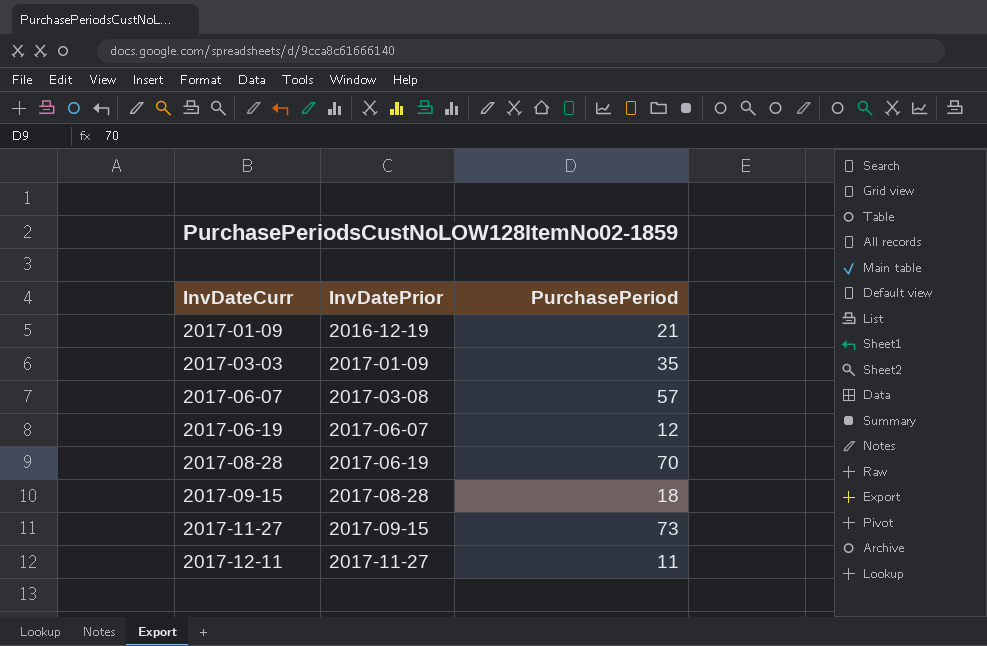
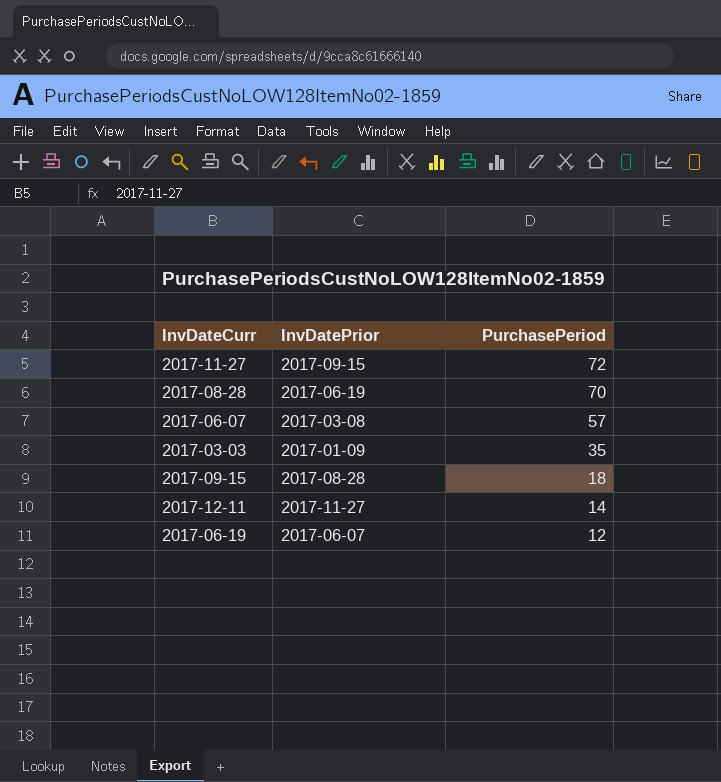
row order: InvDateCurr ascending -> PurchasePeriod descending
row 2017-01-09: 2016-12-19 | 21 -> none
2017-11-27 | PurchasePeriod: 73 -> 72
2017-12-11 | PurchasePeriod: 11 -> 14

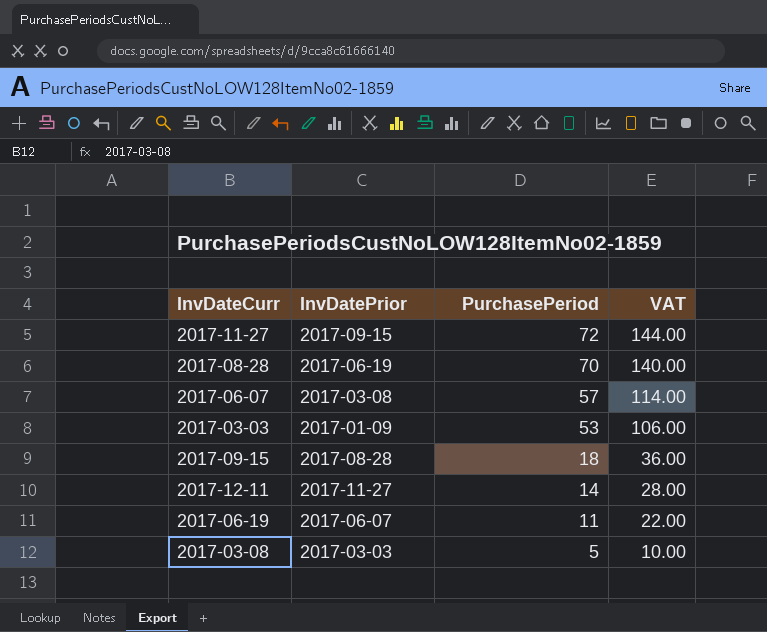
column VAT | formula: none -> [PurchasePeriod] * 2
2017-03-03 | PurchasePeriod: 35 -> 53
2017-06-19 | PurchasePeriod: 12 -> 11
row 2017-03-08: none -> 2017-03-03 | 5 | 10.00

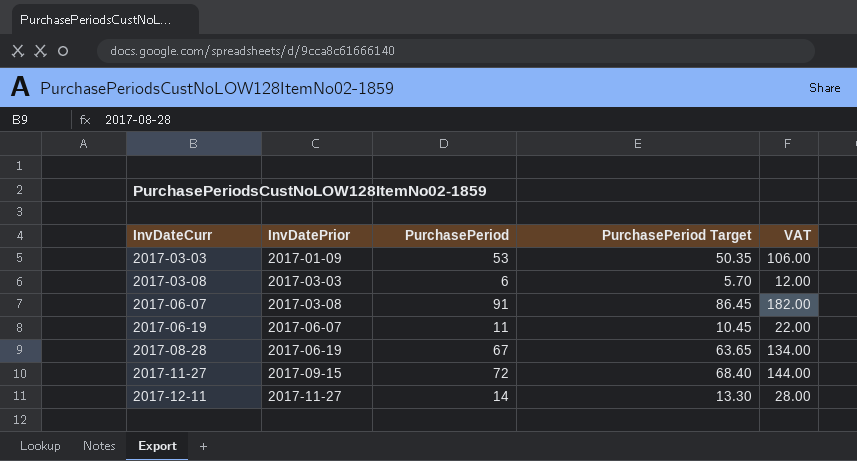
row order: PurchasePeriod descending -> InvDateCurr ascending
column PurchasePeriod Target | formula: none -> [PurchasePeriod] * 0.95
row 2017-09-15: 2017-08-28 | 18 | 36.00 -> none
2017-03-08 | PurchasePeriod: 5 -> 6
2017-03-08 | VAT: 10.00 -> 12.00
2017-06-07 | PurchasePeriod: 57 -> 91
2017-06-07 | VAT: 114.00 -> 182.00
2017-08-28 | PurchasePeriod: 70 -> 67
2017-08-28 | VAT: 140.00 -> 134.00

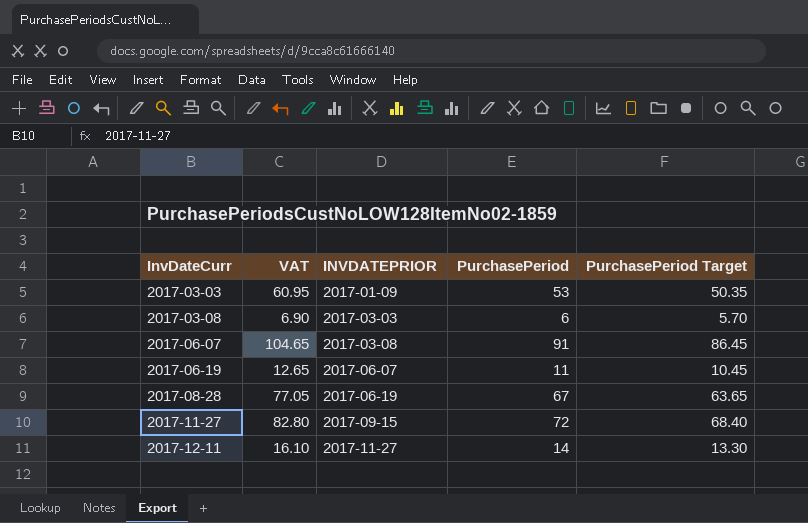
column VAT | formula: [PurchasePeriod] * 2 -> [PurchasePeriod] * 1.15
column VAT | position: 5 -> 2
column name: InvDatePrior -> INVDATEPRIOR

